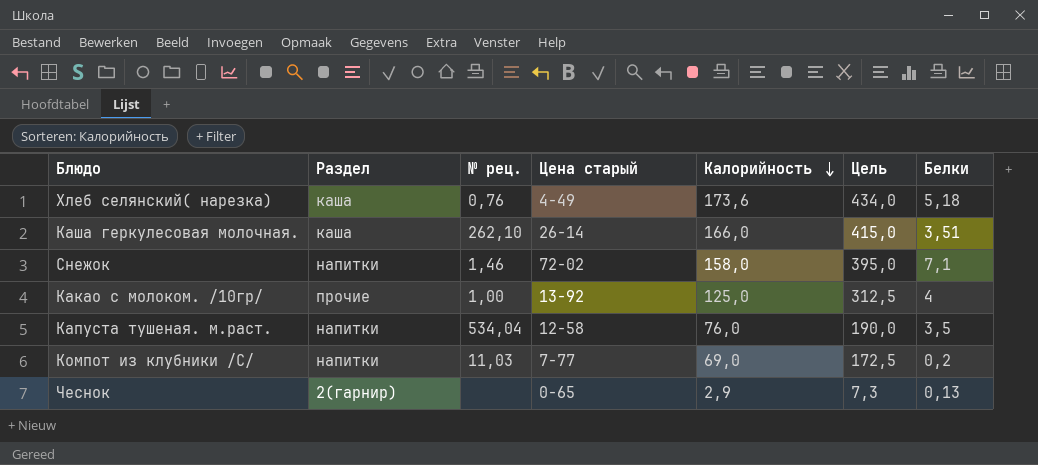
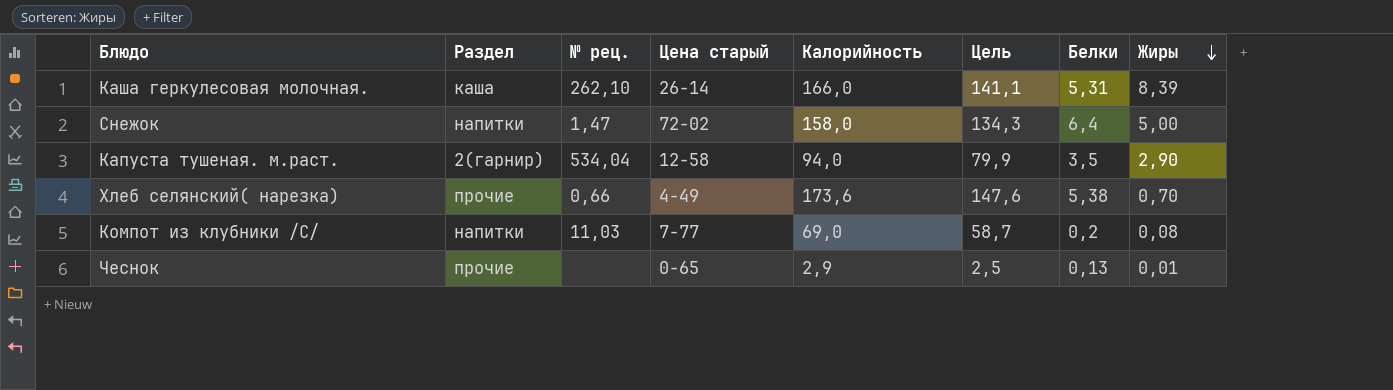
row order: Калорийность descending -> Жиры descending
column Цель | formula: [Калорийность] * 2,5 -> [Калорийность] * 0,85
column Жиры | position: none -> 8
row Какао с молоком. /10гр/: прочие | 1,00 | 13-92 | 125,0 | 312,5 | 4 -> none
Каша геркулесовая молочная. | Белки: 3,51 -> 5,31
Снежок | № рец.: 1,46 -> 1,47
Снежок | Белки: 7,1 -> 6,4
Капуста тушеная. м.раст. | Раздел: напитки -> 2(гарнир)
Капуста тушеная. м.раст. | Калорийность: 76,0 -> 94,0
Хлеб селянский( нарезка) | Раздел: каша -> прочие
Хлеб селянский( нарезка) | № рец.: 0,76 -> 0,66
Хлеб селянский( нарезка) | Белки: 5,18 -> 5,38
Чеснок | Раздел: 2(гарнир) -> прочие

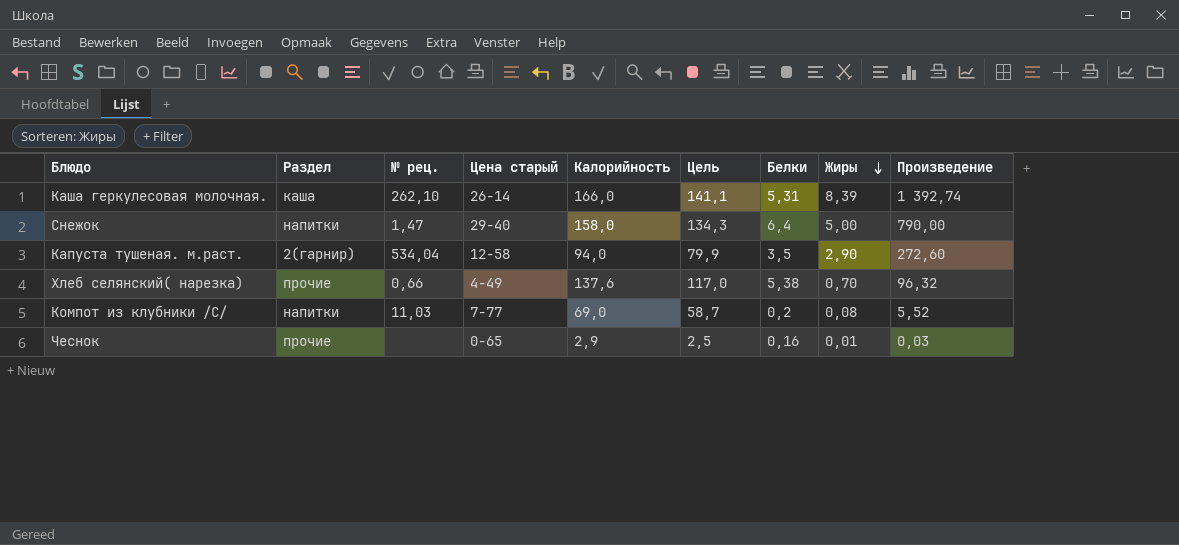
column Произведение | formula: none -> [Калорийность] * [Жиры]
Снежок | Цена старый: 72-02 -> 29-40
Хлеб селянский( нарезка) | Калорийность: 173,6 -> 137,6
Хлеб селянский( нарезка) | Цель: 147,6 -> 117,0
Чеснок | Белки: 0,13 -> 0,16

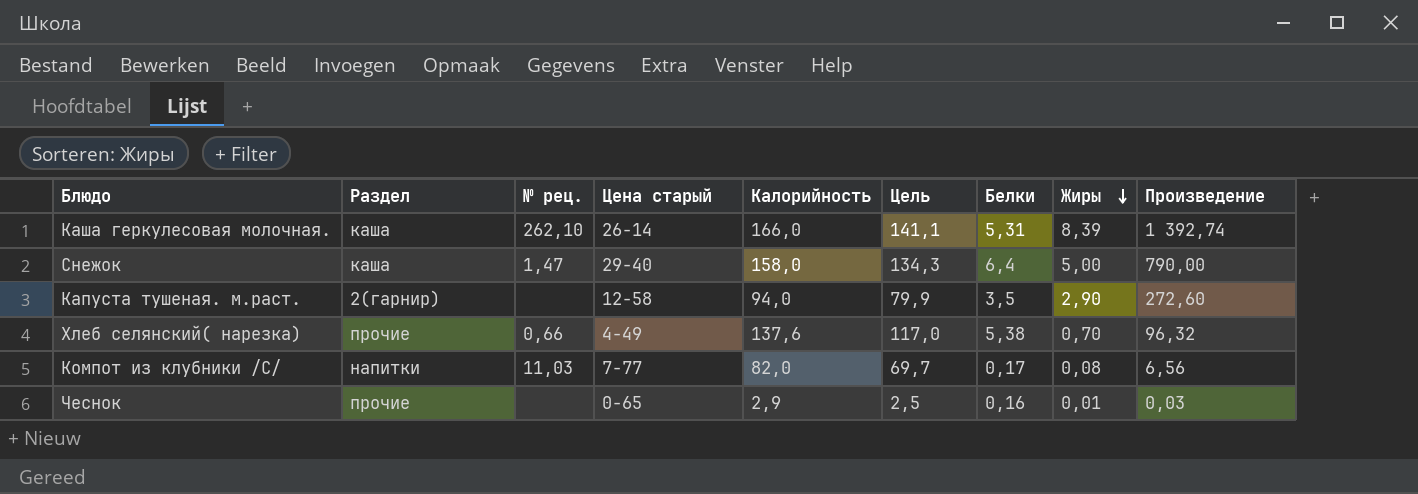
Снежок | Раздел: напитки -> каша
Капуста тушеная. м.раст. | № рец.: 534,04 -> none
Компот из клубники /С/ | Калорийность: 69,0 -> 82,0
Компот из клубники /С/ | Цель: 58,7 -> 69,7
Компот из клубники /С/ | Белки: 0,2 -> 0,17
Компот из клубники /С/ | Произведение: 5,52 -> 6,56

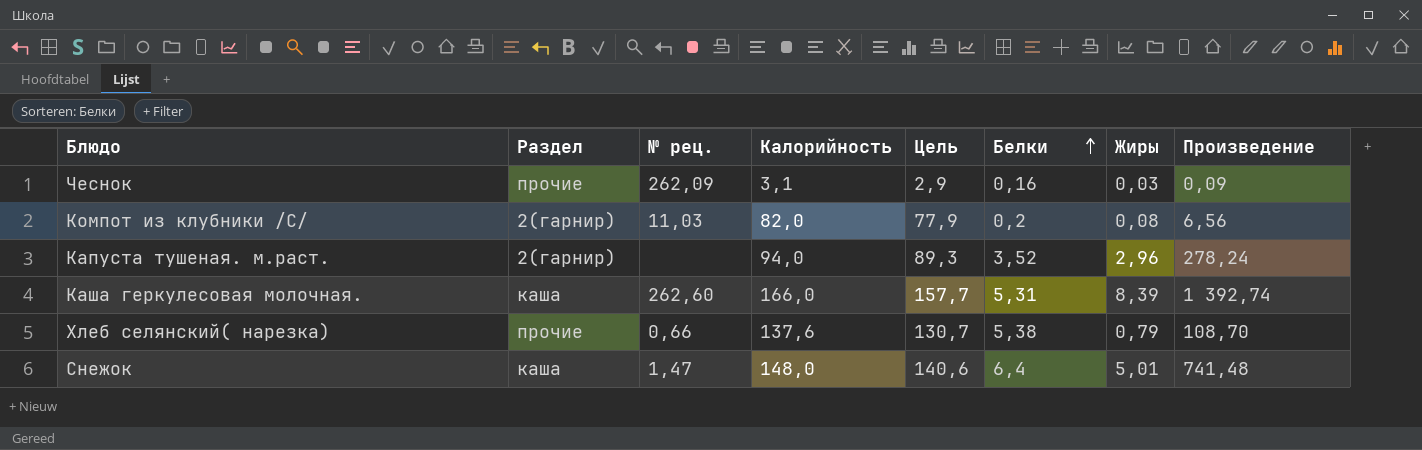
row order: Жиры descending -> Белки ascending
column Цена старый | position: 4 -> none
column Цель | formula: [Калорийность] * 0,85 -> [Калорийность] * 0,95
Чеснок | № рец.: none -> 262,09
Чеснок | Калорийность: 2,9 -> 3,1
Чеснок | Жиры: 0,01 -> 0,03
Чеснок | Произведение: 0,03 -> 0,09
Компот из клубники /С/ | Раздел: напитки -> 2(гарнир)
Компот из клубники /С/ | Белки: 0,17 -> 0,2
Капуста тушеная. м.раст. | Белки: 3,5 -> 3,52
Капуста тушеная. м.раст. | Жиры: 2,90 -> 2,96
Капуста тушеная. м.раст. | Произведение: 272,60 -> 278,24
Каша геркулесовая молочная. | № рец.: 262,10 -> 262,60
Хлеб селянский( нарезка) | Жиры: 0,70 -> 0,79
Хлеб селянский( нарезка) | Произведение: 96,32 -> 108,70
Снежок | Калорийность: 158,0 -> 148,0
Снежок | Жиры: 5,00 -> 5,01
Снежок | Произведение: 790,00 -> 741,48

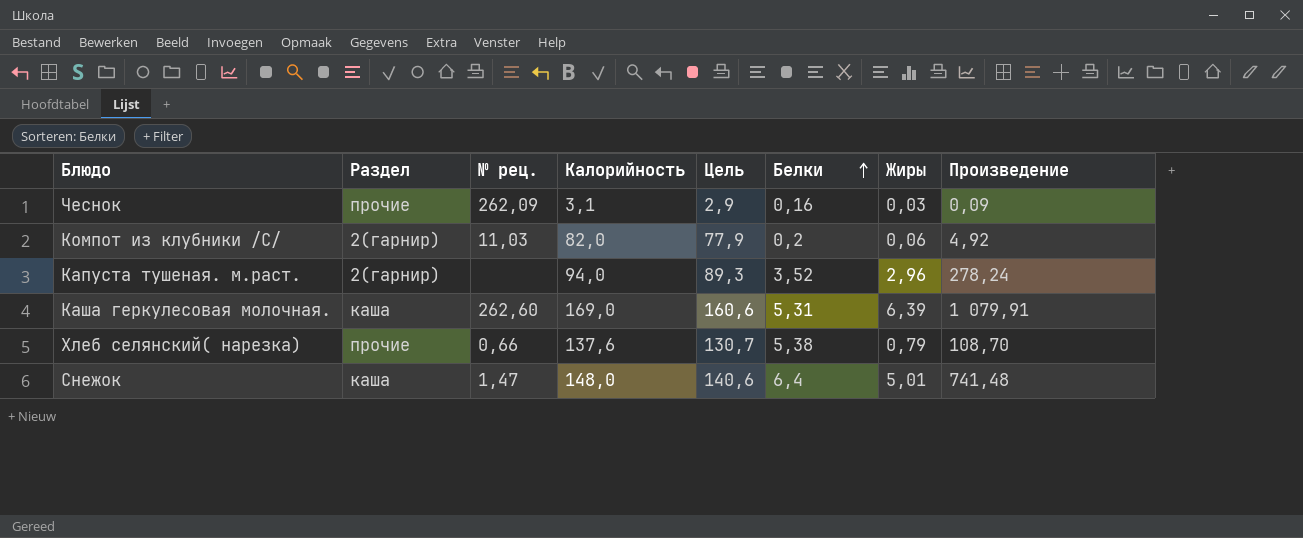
Компот из клубники /С/ | Жиры: 0,08 -> 0,06
Компот из клубники /С/ | Произведение: 6,56 -> 4,92
Каша геркулесовая молочная. | Калорийность: 166,0 -> 169,0
Каша геркулесовая молочная. | Цель: 157,7 -> 160,6
Каша геркулесовая молочная. | Жиры: 8,39 -> 6,39
Каша геркулесовая молочная. | Произведение: 1 392,74 -> 1 079,91

